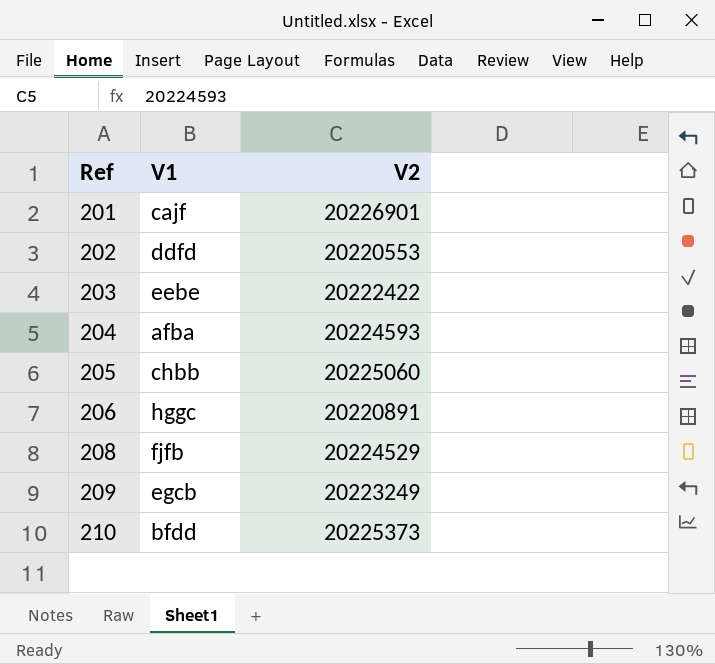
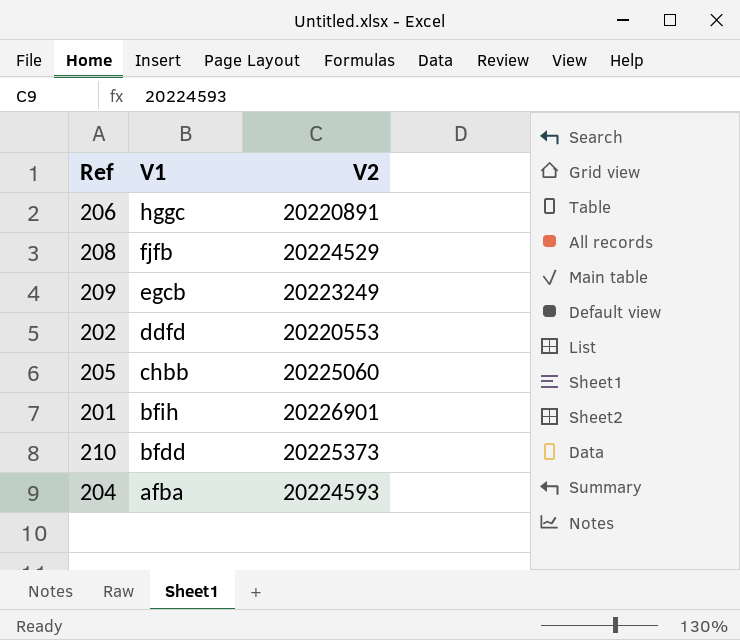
row order: Ref ascending -> V1 descending
row 203: eebe | 20222422 -> none
201 | V1: cajf -> bfih

